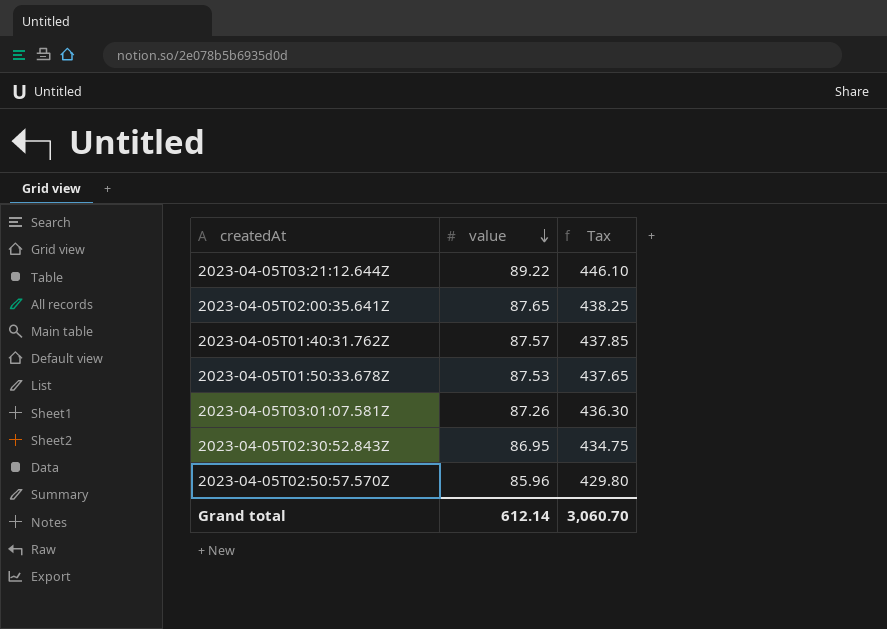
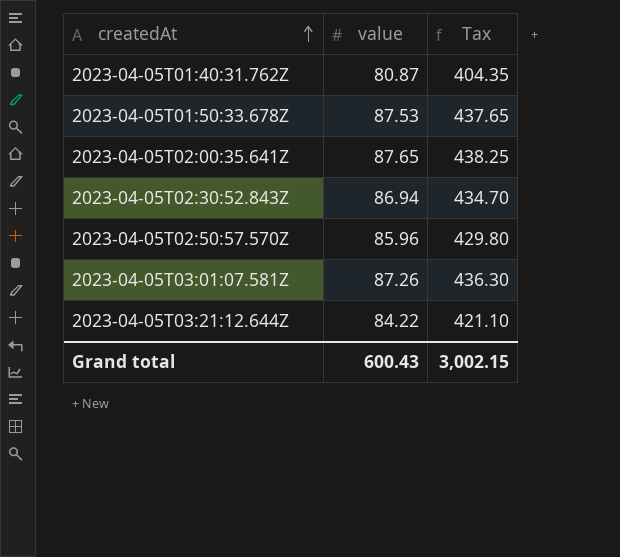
row order: value descending -> createdAt ascending
2023-04-05T01:40:31.762Z | value: 87.57 -> 80.87
2023-04-05T01:40:31.762Z | Tax: 437.85 -> 404.35
2023-04-05T02:30:52.843Z | value: 86.95 -> 86.94
2023-04-05T02:30:52.843Z | Tax: 434.75 -> 434.70
2023-04-05T03:21:12.644Z | value: 89.22 -> 84.22
2023-04-05T03:21:12.644Z | Tax: 446.10 -> 421.10
Grand total | value: 612.14 -> 600.43
Grand total | Tax: 3,060.70 -> 3,002.15

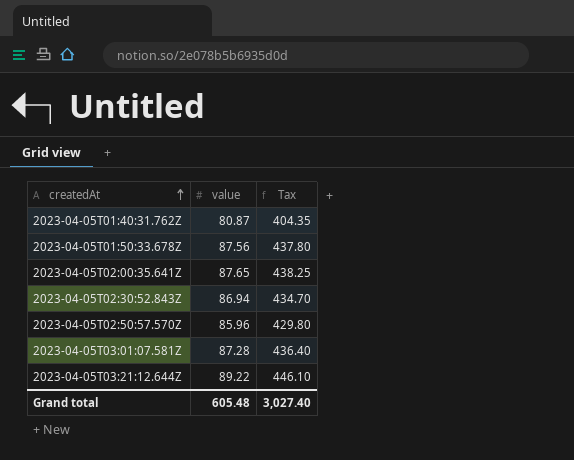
2023-04-05T01:50:33.678Z | value: 87.53 -> 87.56
2023-04-05T01:50:33.678Z | Tax: 437.65 -> 437.80
2023-04-05T03:01:07.581Z | value: 87.26 -> 87.28
2023-04-05T03:01:07.581Z | Tax: 436.30 -> 436.40
2023-04-05T03:21:12.644Z | value: 84.22 -> 89.22
2023-04-05T03:21:12.644Z | Tax: 421.10 -> 446.10
Grand total | value: 600.43 -> 605.48
Grand total | Tax: 3,002.15 -> 3,027.40

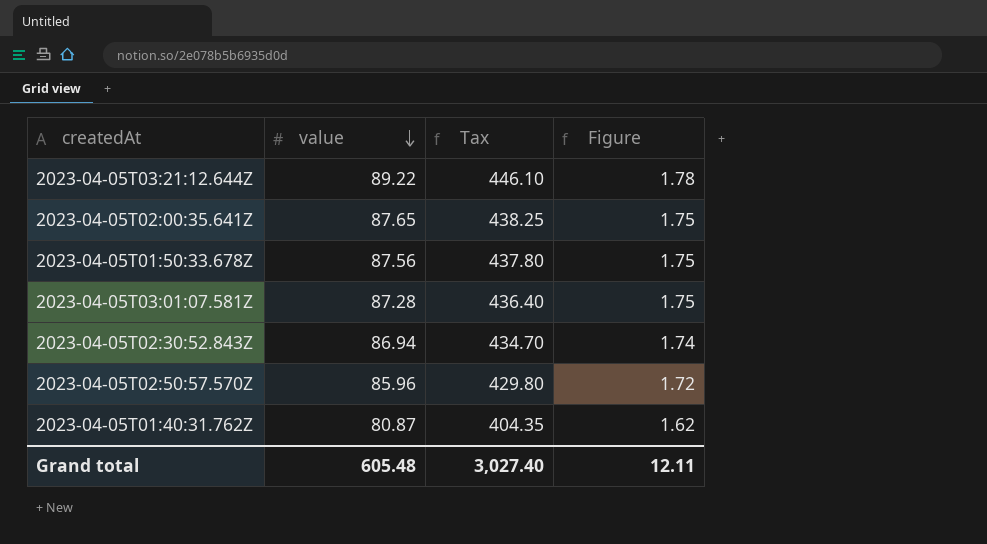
row order: createdAt ascending -> value descending
column Figure | formula: none -> [value] * 0.02

